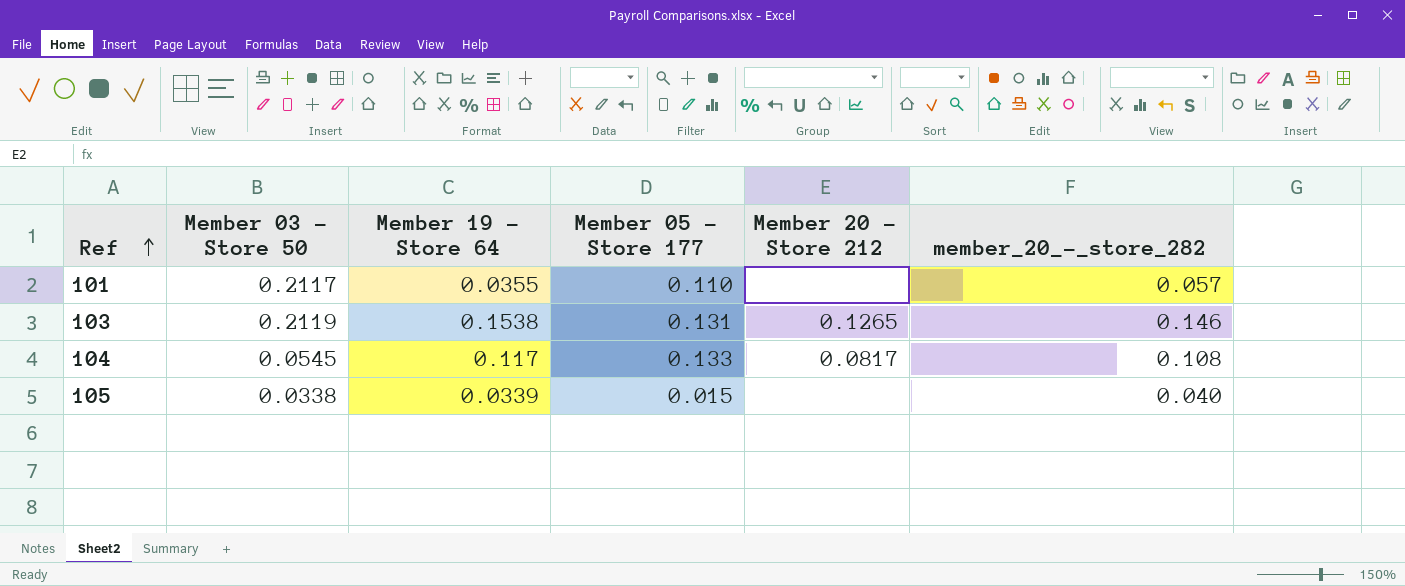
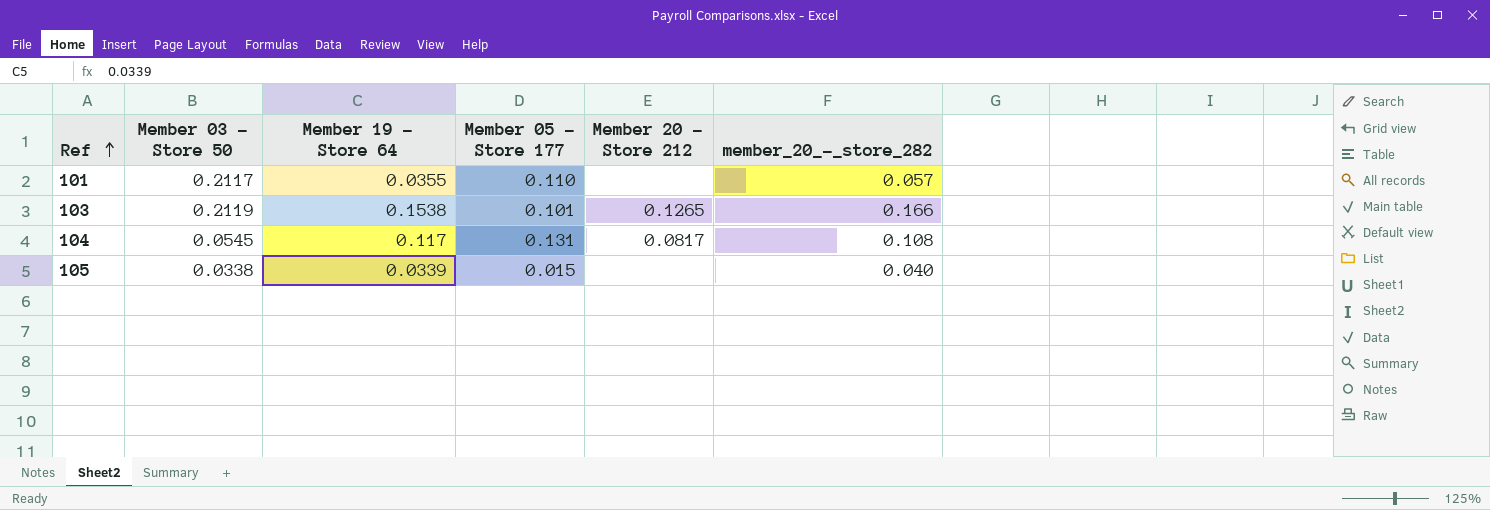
103 | Member 05 - Store 177: 0.131 -> 0.101
103 | member_20_-_store_282: 0.146 -> 0.166
104 | Member 05 - Store 177: 0.133 -> 0.131

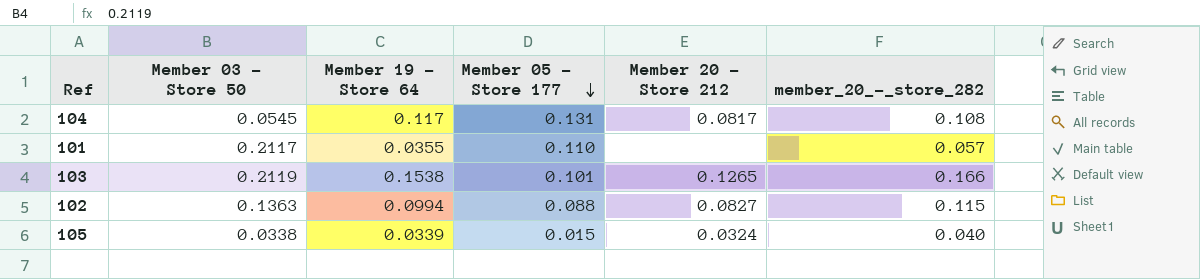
row order: Ref ascending -> Member 05 - Store 177 descending
row 102: none -> 0.1363 | 0.0994 | 0.088 | 0.0827 | 0.115
105 | Member 20 - Store 212: none -> 0.0324

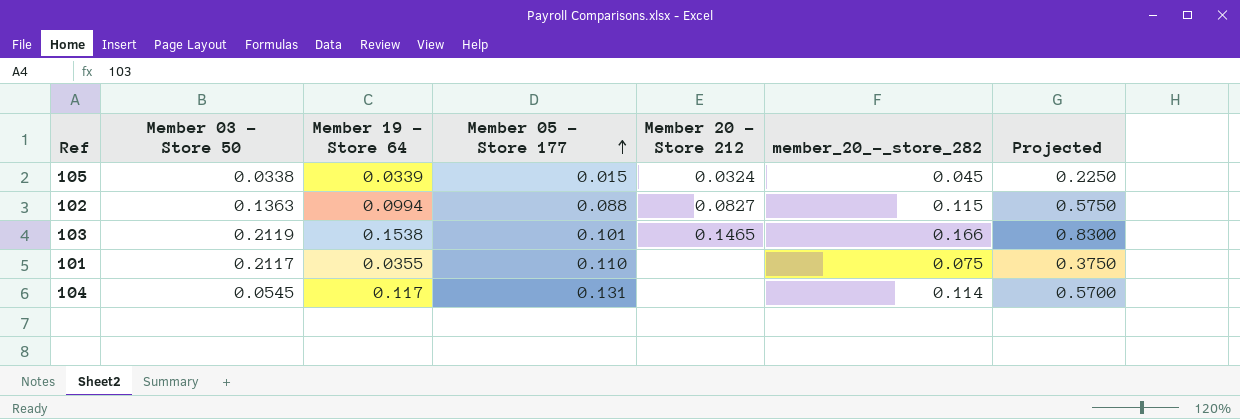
row order: Member 05 - Store 177 descending -> Member 05 - Store 177 ascending
column Projected | formula: none -> [member_20_-_store_282] * 5
105 | member_20_-_store_282: 0.040 -> 0.045
103 | Member 20 - Store 212: 0.1265 -> 0.1465
101 | member_20_-_store_282: 0.057 -> 0.075
104 | Member 20 - Store 212: 0.0817 -> none
104 | member_20_-_store_282: 0.108 -> 0.114

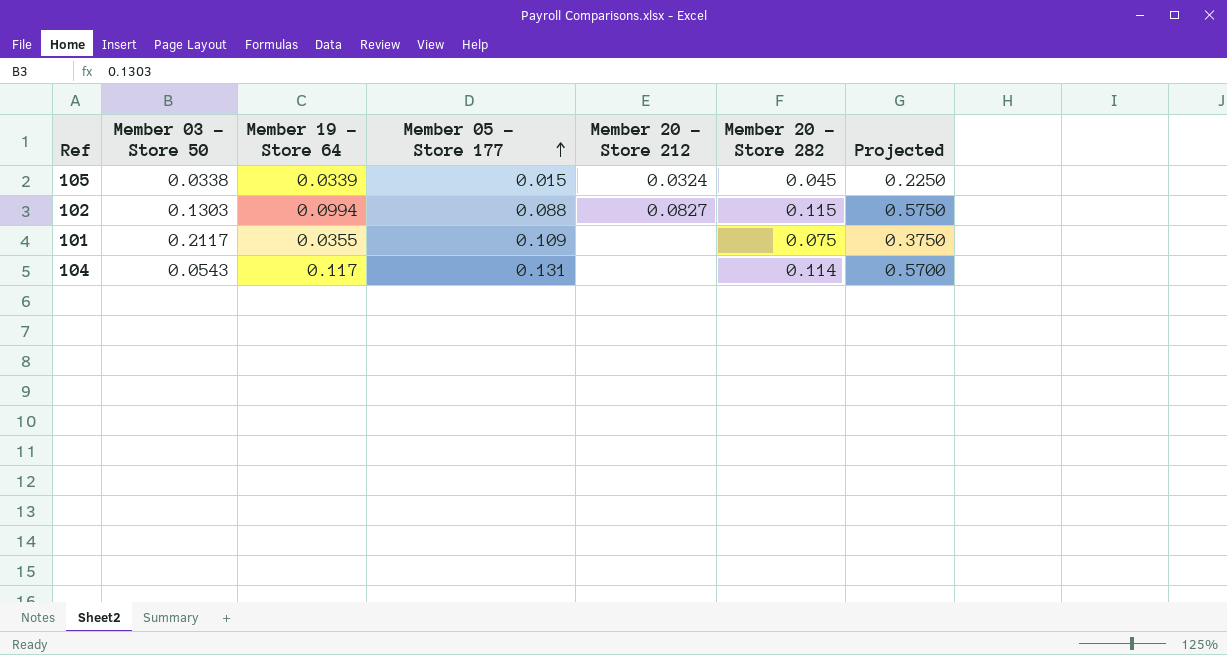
column name: member_20_-_store_282 -> Member 20 - Store 282
row 103: 0.2119 | 0.1538 | 0.101 | 0.1465 | 0.166 | 0.8300 -> none
102 | Member 03 - Store 50: 0.1363 -> 0.1303
101 | Member 05 - Store 177: 0.110 -> 0.109
104 | Member 03 - Store 50: 0.0545 -> 0.0543

